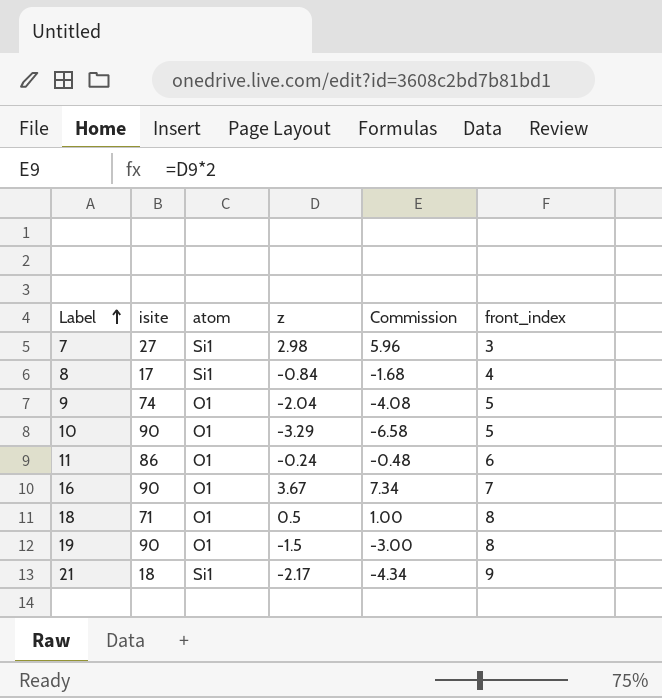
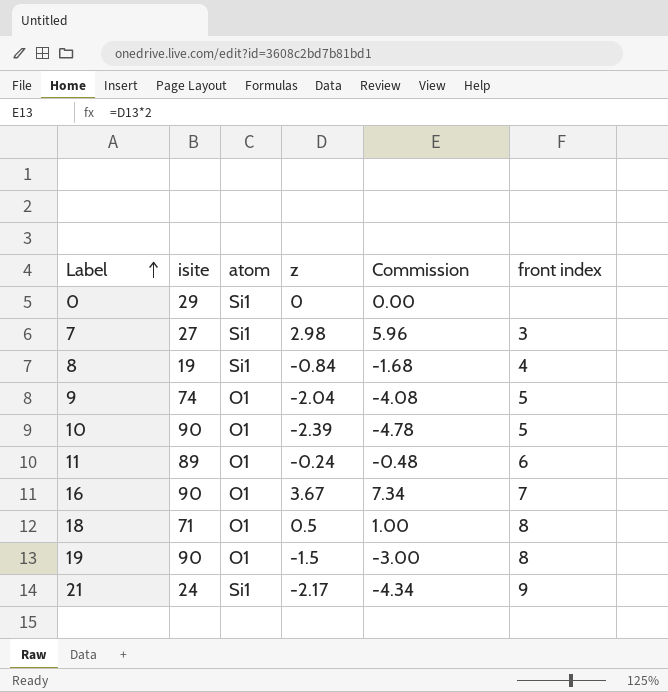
column name: front_index -> front index
row 0: none -> 29 | Si1 | 0 | 0.00 | none
8 | isite: 17 -> 19
10 | z: -3.29 -> -2.39
10 | Commission: -6.58 -> -4.78
11 | isite: 86 -> 89
21 | isite: 18 -> 24

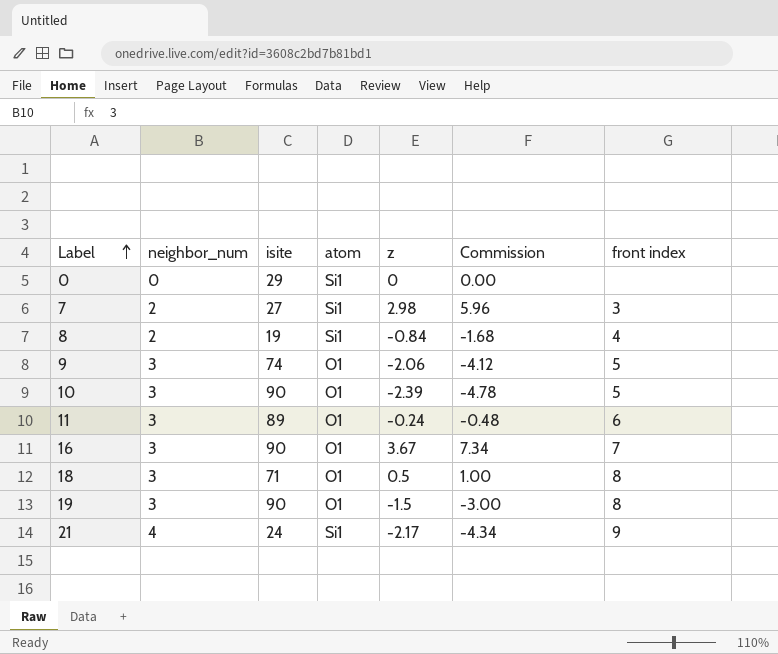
column neighbor_num | position: none -> 2
9 | z: -2.04 -> -2.06
9 | Commission: -4.08 -> -4.12

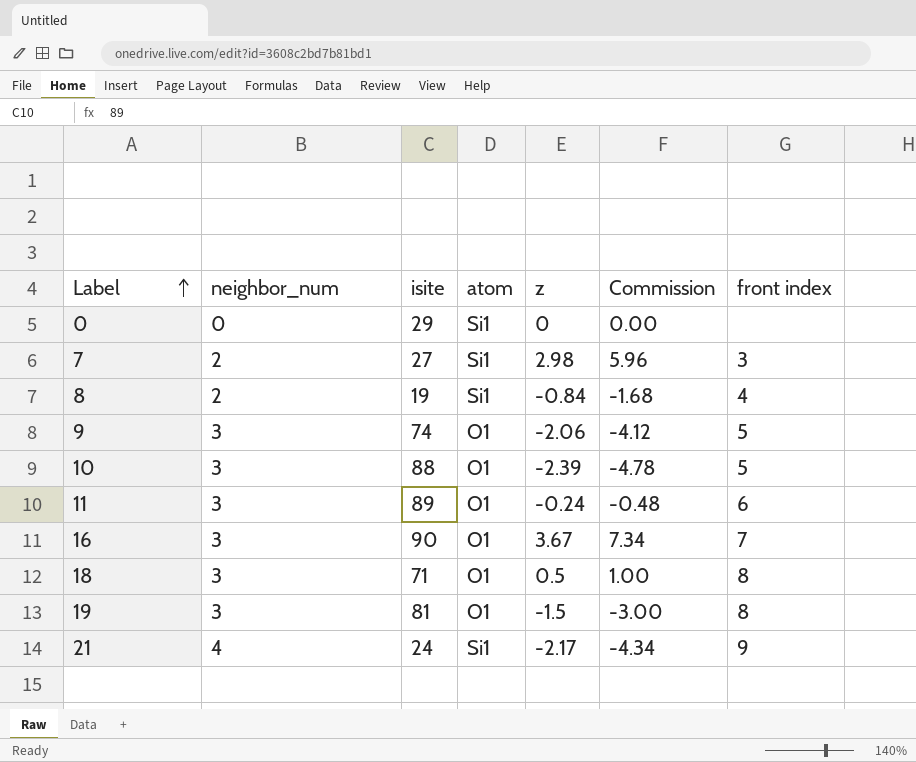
10 | isite: 90 -> 88
19 | isite: 90 -> 81

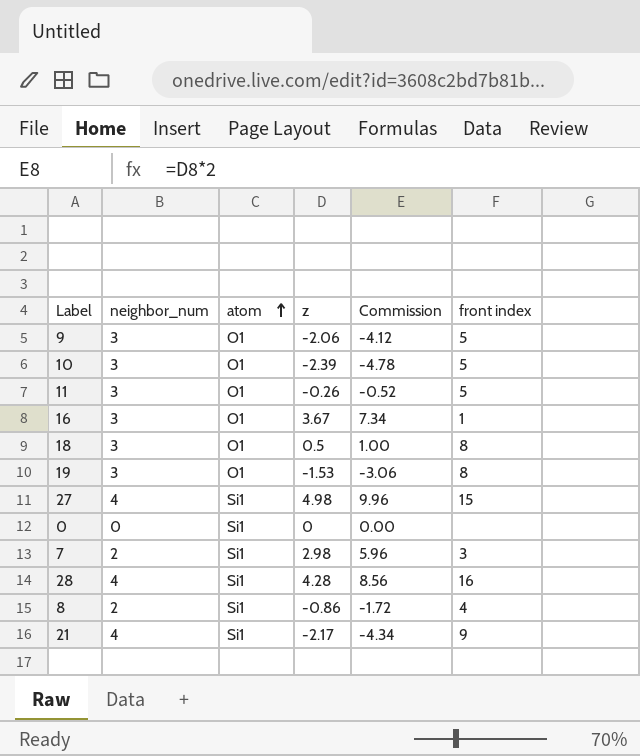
row order: Label ascending -> atom ascending
column isite | position: 3 -> none
11 | z: -0.24 -> -0.26
11 | Commission: -0.48 -> -0.52
11 | front index: 6 -> 5
16 | front index: 7 -> 1
19 | z: -1.5 -> -1.53
19 | Commission: -3.00 -> -3.06
row 27: none -> 4 | Si1 | 4.98 | 9.96 | 15
row 28: none -> 4 | Si1 | 4.28 | 8.56 | 16
8 | z: -0.84 -> -0.86
8 | Commission: -1.68 -> -1.72

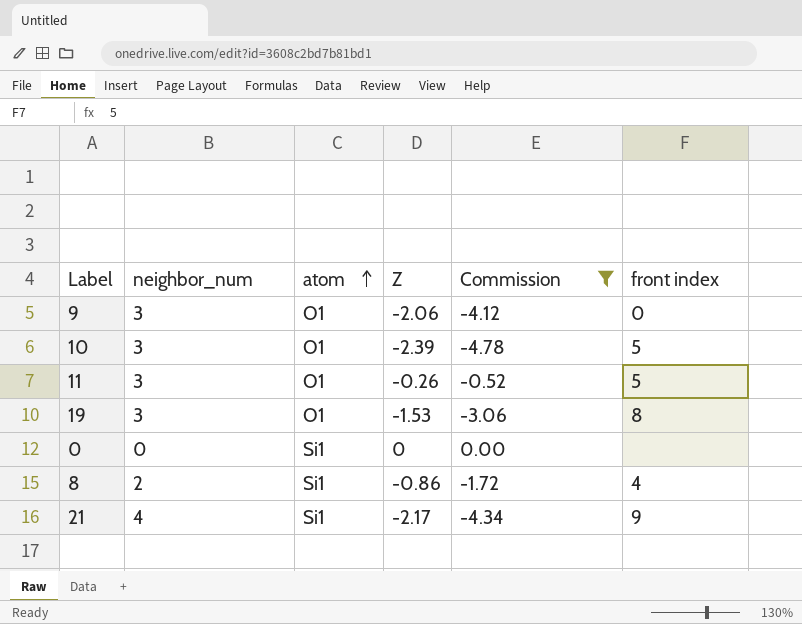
filter: none -> Commission <= 0.00
column name: z -> Z
9 | front index: 5 -> 0

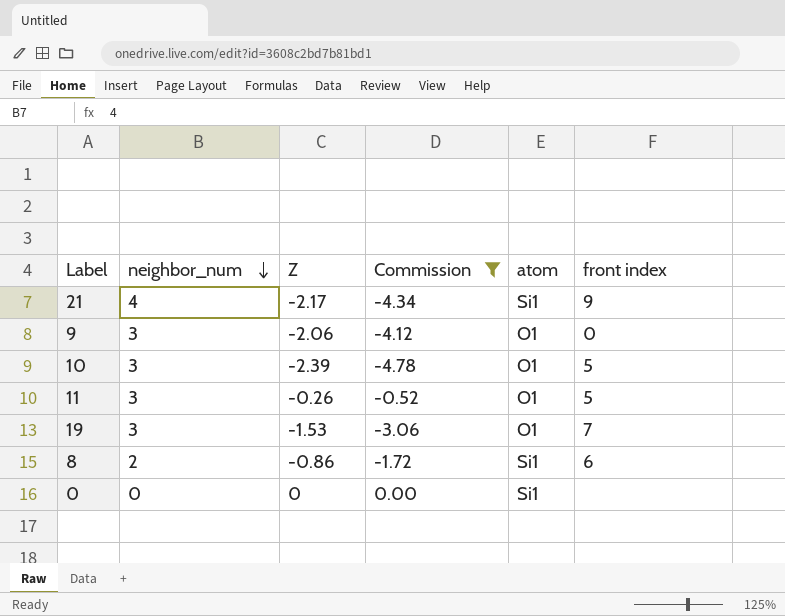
row order: atom ascending -> neighbor_num descending
column atom | position: 3 -> 5
19 | front index: 8 -> 7
8 | front index: 4 -> 6

